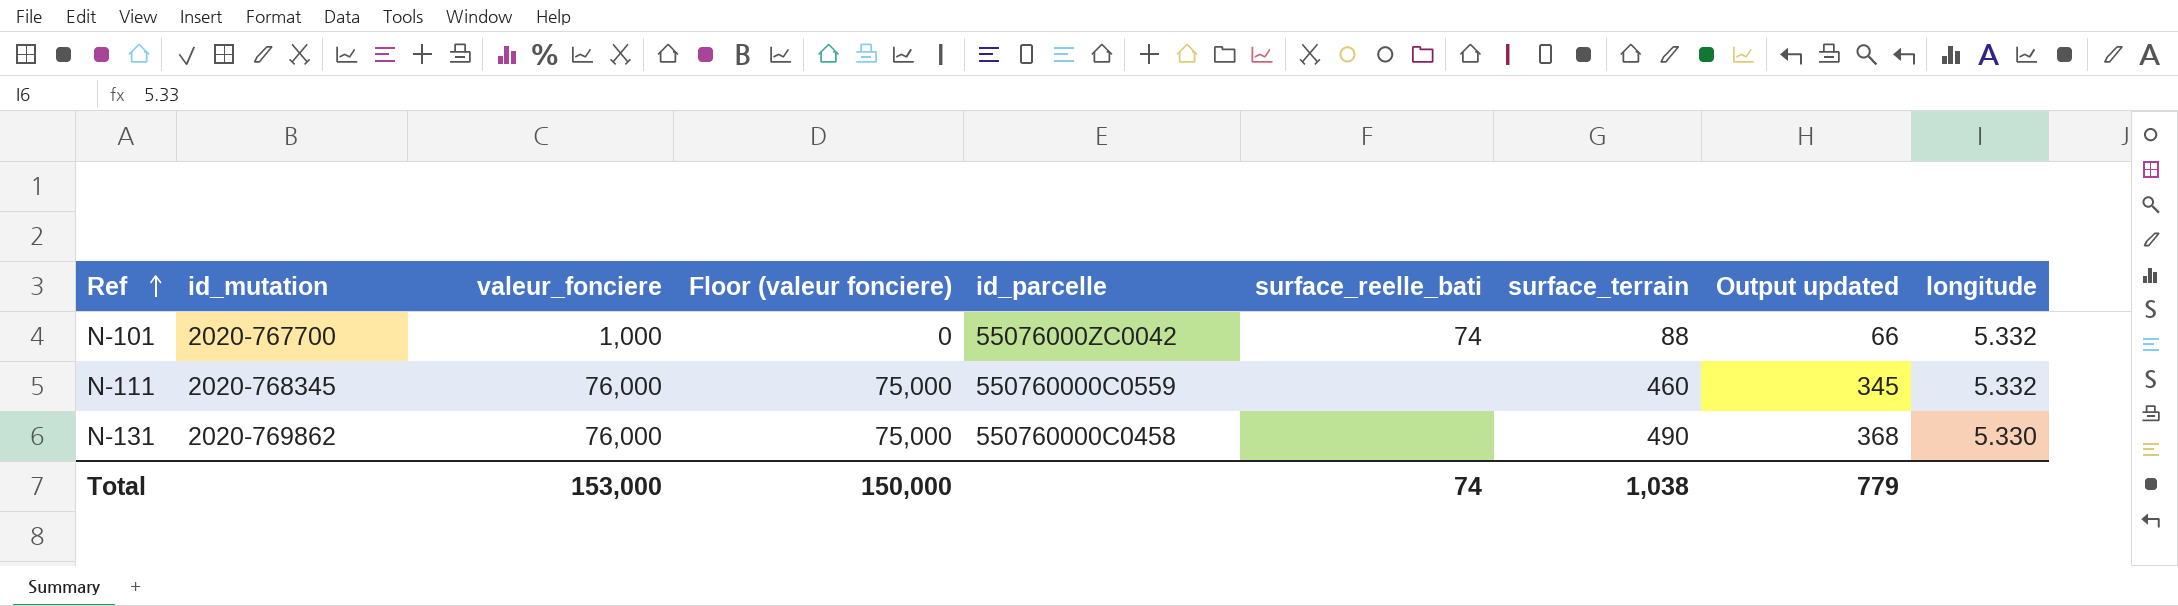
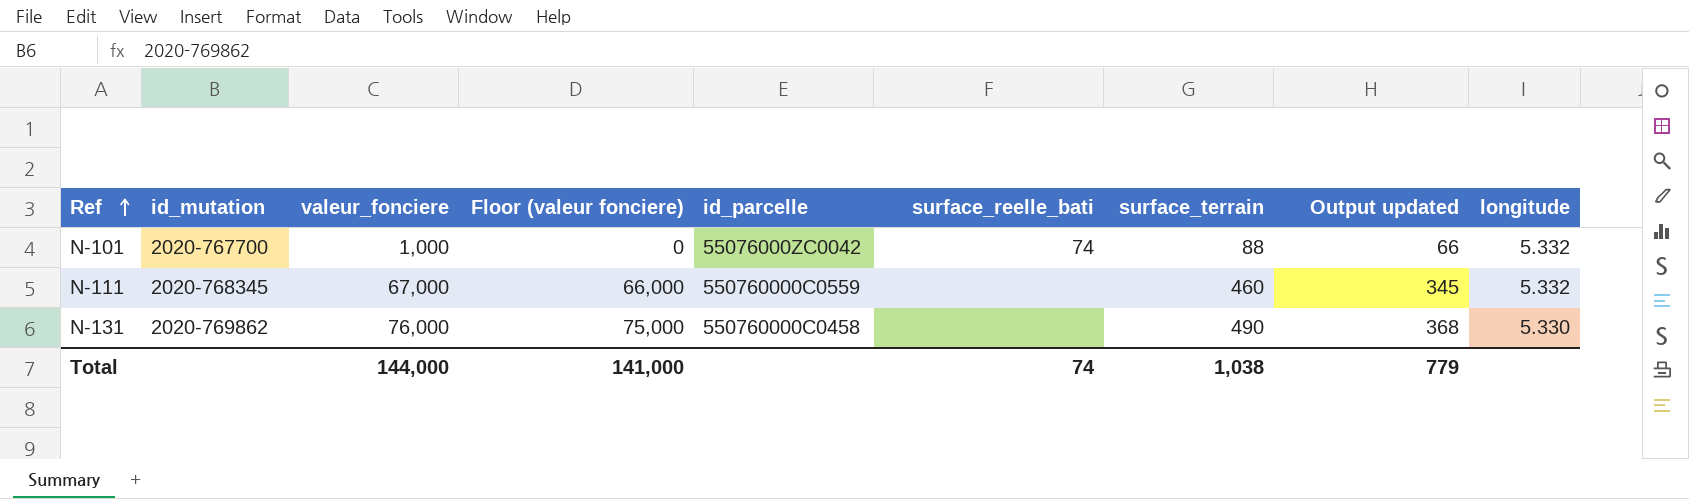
N-111 | valeur_fonciere: 76,000 -> 67,000
N-111 | Floor (valeur fonciere): 75,000 -> 66,000
Total | valeur_fonciere: 153,000 -> 144,000
Total | Floor (valeur fonciere): 150,000 -> 141,000

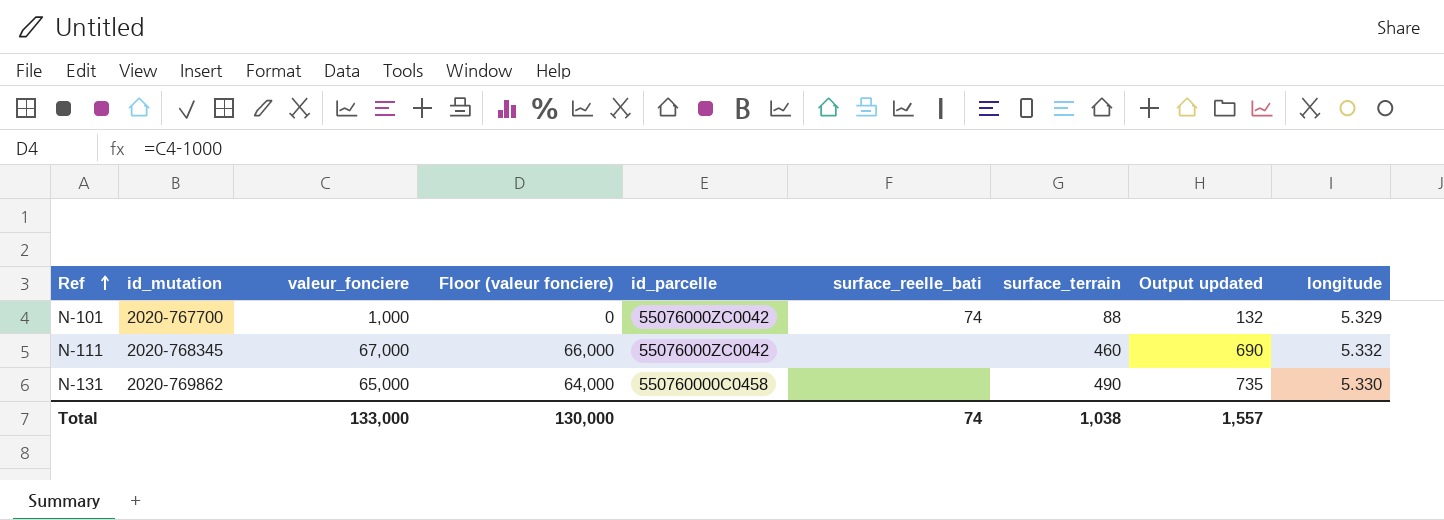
column Output updated | formula: [surface_terrain] * 0.75 -> [surface_terrain] * 1.5
N-101 | longitude: 5.332 -> 5.329
N-111 | id_parcelle: 550760000C0559 -> 55076000ZC0042
N-131 | valeur_fonciere: 76,000 -> 65,000
N-131 | Floor (valeur fonciere): 75,000 -> 64,000
Total | valeur_fonciere: 144,000 -> 133,000
Total | Floor (valeur fonciere): 141,000 -> 130,000
Total | Output updated: 779 -> 1,557

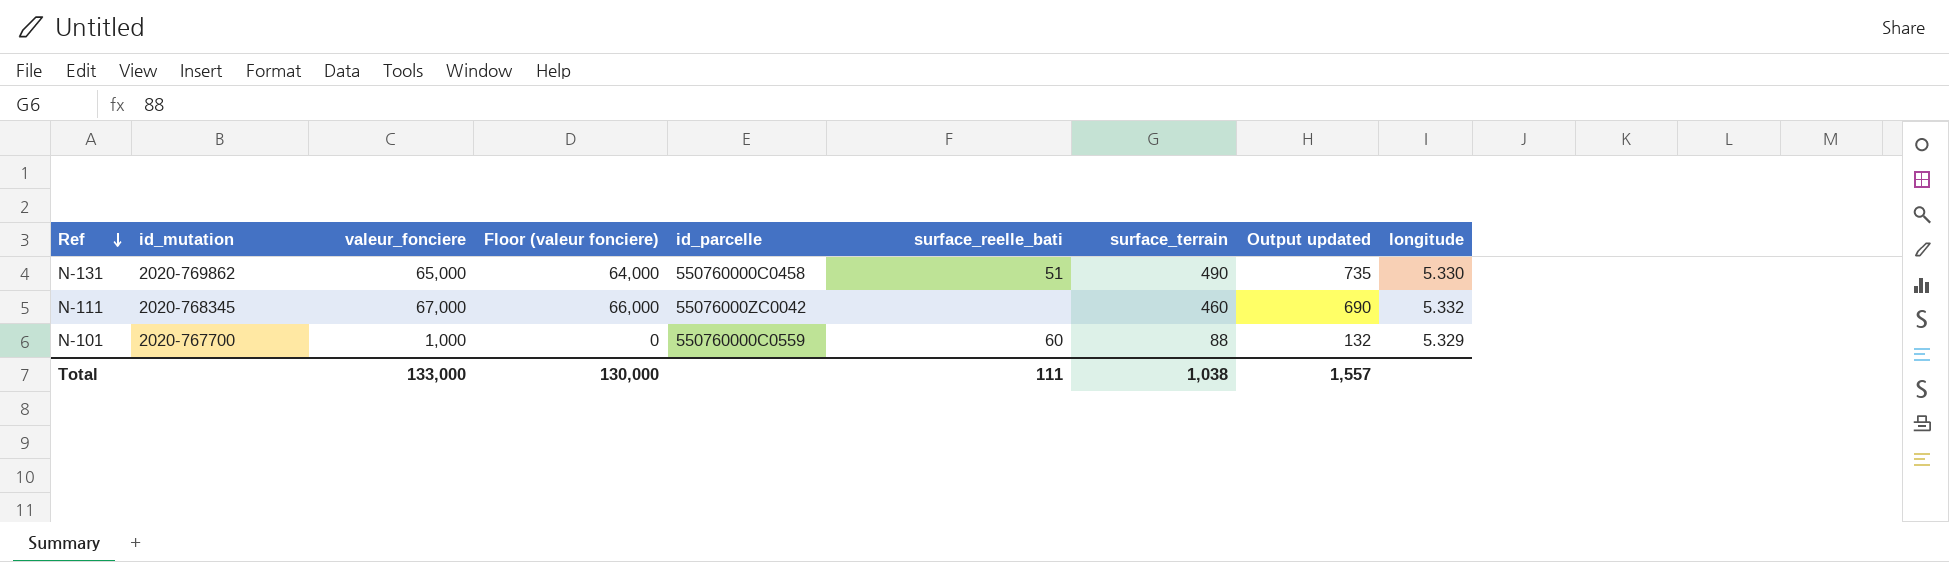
row order: Ref ascending -> Ref descending
N-131 | surface_reelle_bati: none -> 51
N-101 | id_parcelle: 55076000ZC0042 -> 550760000C0559
N-101 | surface_reelle_bati: 74 -> 60
Total | surface_reelle_bati: 74 -> 111

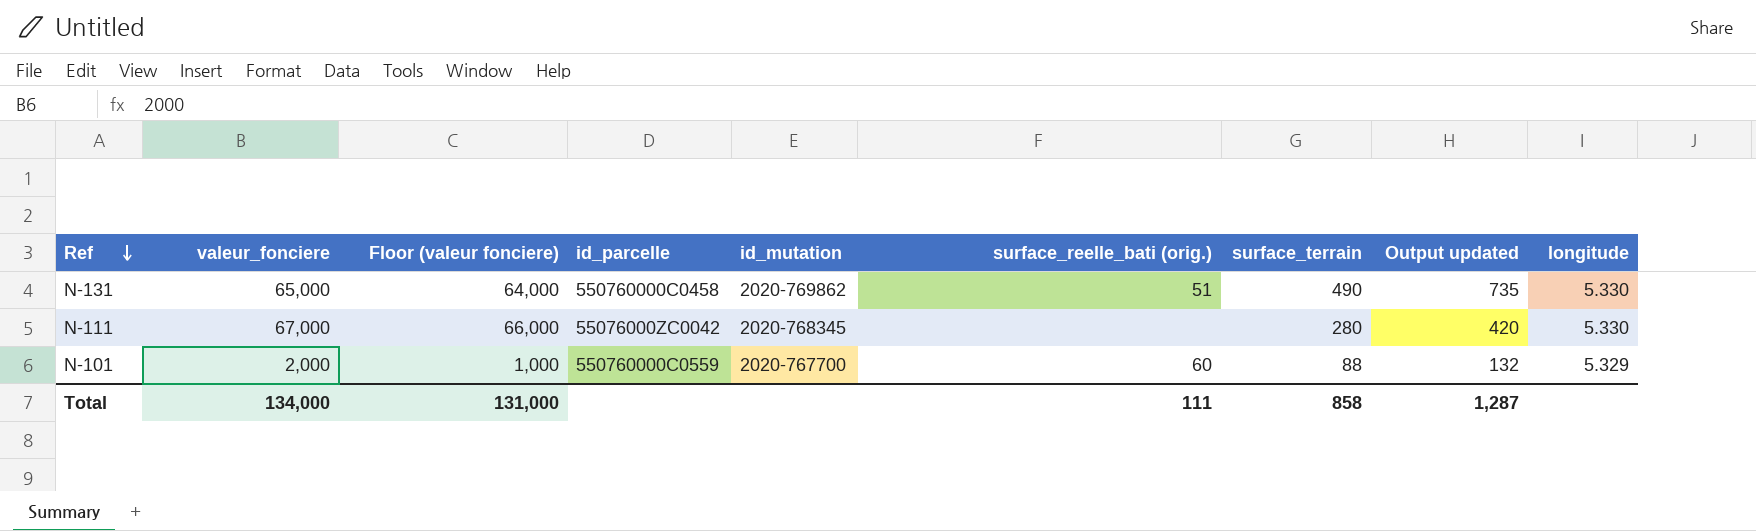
column id_mutation | position: 2 -> 5
column name: surface_reelle_bati -> surface_reelle_bati (orig.)
N-111 | surface_terrain: 460 -> 280
N-111 | Output updated: 690 -> 420
N-111 | longitude: 5.332 -> 5.330
N-101 | valeur_fonciere: 1,000 -> 2,000
N-101 | Floor (valeur fonciere): 0 -> 1,000
Total | valeur_fonciere: 133,000 -> 134,000
Total | Floor (valeur fonciere): 130,000 -> 131,000
Total | surface_terrain: 1,038 -> 858
Total | Output updated: 1,557 -> 1,287

